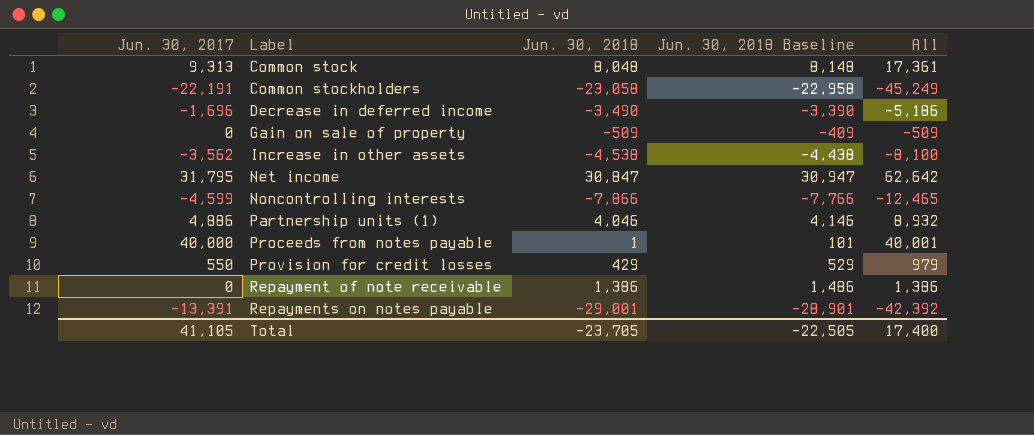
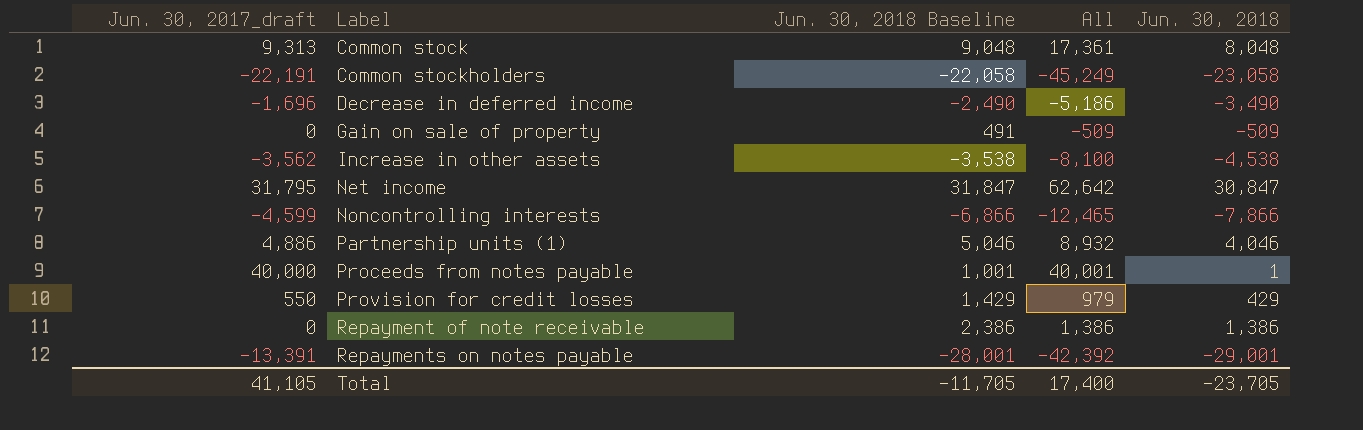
column name: Jun. 30, 2017 -> Jun. 30, 2017_draft
column Jun. 30, 2018 Baseline | formula: [Jun. 30, 2018] + 100 -> [Jun. 30, 2018] + 1000
column Jun. 30, 2018 | position: 3 -> 5
Total | Jun. 30, 2018 Baseline: -22,505 -> -11,705

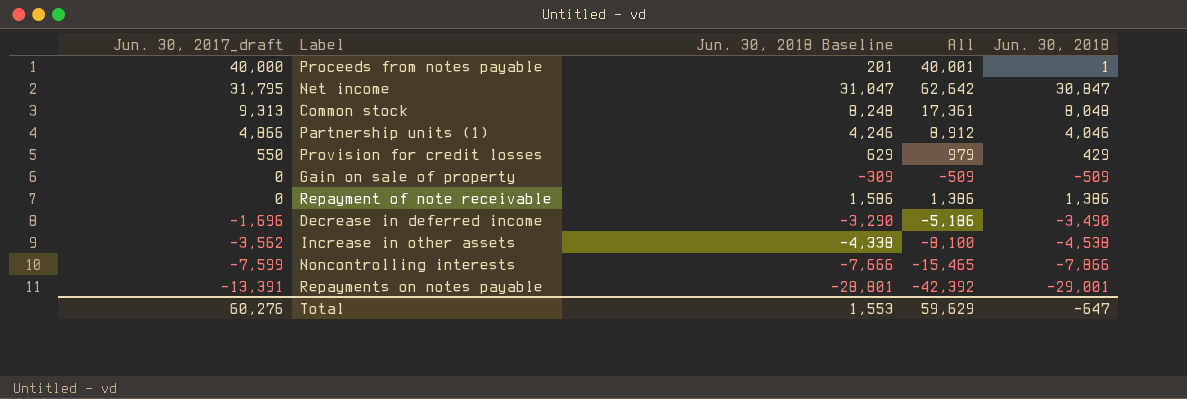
row order: Label ascending -> Jun. 30, 2017_draft descending
column Jun. 30, 2018 Baseline | formula: [Jun. 30, 2018] + 1000 -> [Jun. 30, 2018] + 200
row Common stockholders: -22,191 | -22,058 | -45,249 | -23,058 -> none
Partnership units (1) | Jun. 30, 2017_draft: 4,886 -> 4,866
Partnership units (1) | All: 8,932 -> 8,912
Noncontrolling interests | Jun. 30, 2017_draft: -4,599 -> -7,599
Noncontrolling interests | All: -12,465 -> -15,465
Total | Jun. 30, 2017_draft: 41,105 -> 60,276
Total | Jun. 30, 2018 Baseline: -11,705 -> 1,553
Total | All: 17,400 -> 59,629
Total | Jun. 30, 2018: -23,705 -> -647

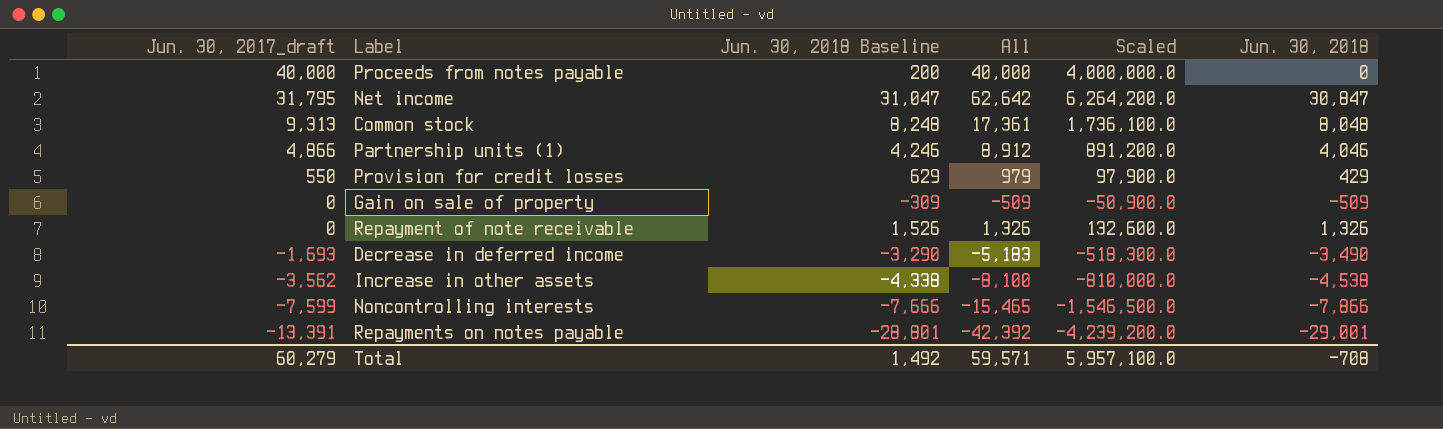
column Scaled | formula: none -> [All] * 100
Proceeds from notes payable | Jun. 30, 2018 Baseline: 201 -> 200
Proceeds from notes payable | All: 40,001 -> 40,000
Proceeds from notes payable | Jun. 30, 2018: 1 -> 0
Repayment of note receivable | Jun. 30, 2018 Baseline: 1,586 -> 1,526
Repayment of note receivable | All: 1,386 -> 1,326
Repayment of note receivable | Jun. 30, 2018: 1,386 -> 1,326
Decrease in deferred income | Jun. 30, 2017_draft: -1,696 -> -1,693
Decrease in deferred income | All: -5,186 -> -5,183
Total | Jun. 30, 2017_draft: 60,276 -> 60,279
Total | Jun. 30, 2018 Baseline: 1,553 -> 1,492
Total | All: 59,629 -> 59,571
Total | Jun. 30, 2018: -647 -> -708

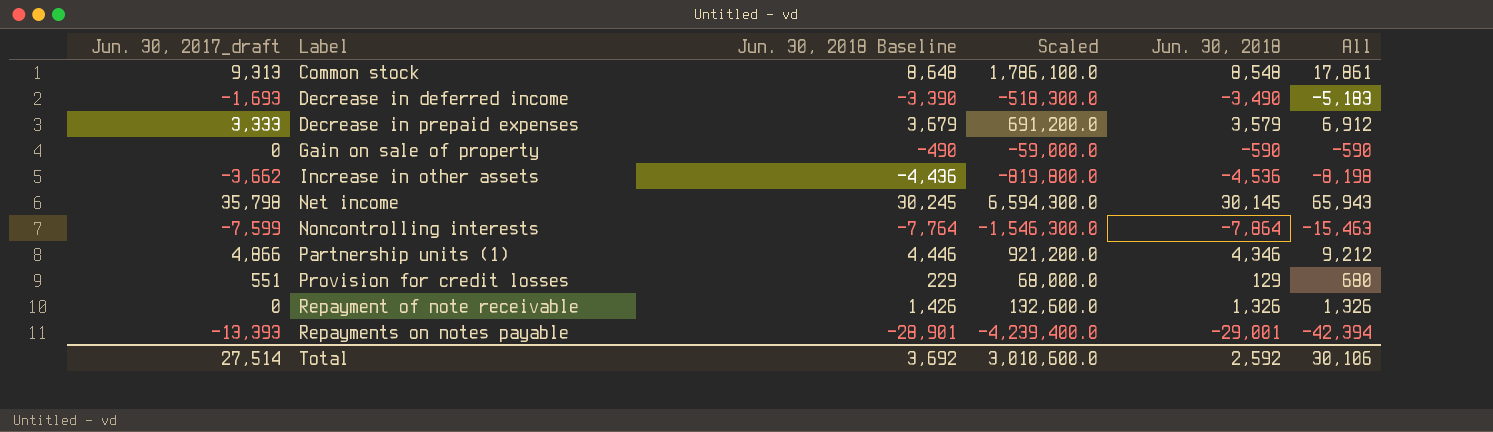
row order: Jun. 30, 2017_draft descending -> Label ascending
column Jun. 30, 2018 Baseline | formula: [Jun. 30, 2018] + 200 -> [Jun. 30, 2018] + 100
column All | position: 4 -> 6
row Proceeds from notes payable: 40,000 | 200 | 40,000 | 4,000,000.0 | 0 -> none
Common stock | Scaled: 1,736,100.0 -> 1,786,100.0
Common stock | Jun. 30, 2018: 8,048 -> 8,548
Common stock | All: 17,361 -> 17,861
row Decrease in prepaid expenses: none -> 3,333 | 3,679 | 691,200.0 | 3,579 | 6,912
Gain on sale of property | Scaled: -50,900.0 -> -59,000.0
Gain on sale of property | Jun. 30, 2018: -509 -> -590
Gain on sale of property | All: -509 -> -590
Increase in other assets | Jun. 30, 2017_draft: -3,562 -> -3,662
Increase in other assets | Scaled: -810,000.0 -> -819,800.0
Increase in other assets | Jun. 30, 2018: -4,538 -> -4,536
Increase in other assets | All: -8,100 -> -8,198
Net income | Jun. 30, 2017_draft: 31,795 -> 35,798
Net income | Scaled: 6,264,200.0 -> 6,594,300.0
Net income | Jun. 30, 2018: 30,847 -> 30,145
Net income | All: 62,642 -> 65,943
Noncontrolling interests | Scaled: -1,546,500.0 -> -1,546,300.0
Noncontrolling interests | Jun. 30, 2018: -7,866 -> -7,864
Noncontrolling interests | All: -15,465 -> -15,463
Partnership units (1) | Scaled: 891,200.0 -> 921,200.0
Partnership units (1) | Jun. 30, 2018: 4,046 -> 4,346
Partnership units (1) | All: 8,912 -> 9,212
Provision for credit losses | Jun. 30, 2017_draft: 550 -> 551
Provision for credit losses | Scaled: 97,900.0 -> 68,000.0
Provision for credit losses | Jun. 30, 2018: 429 -> 129
Provision for credit losses | All: 979 -> 680
Repayments on notes payable | Jun. 30, 2017_draft: -13,391 -> -13,393
Repayments on notes payable | Scaled: -4,239,200.0 -> -4,239,400.0
Repayments on notes payable | All: -42,392 -> -42,394
Total | Jun. 30, 2017_draft: 60,279 -> 27,514
Total | Jun. 30, 2018 Baseline: 1,492 -> 3,692
Total | Scaled: 5,957,100.0 -> 3,010,600.0
Total | Jun. 30, 2018: -708 -> 2,592
Total | All: 59,571 -> 30,106

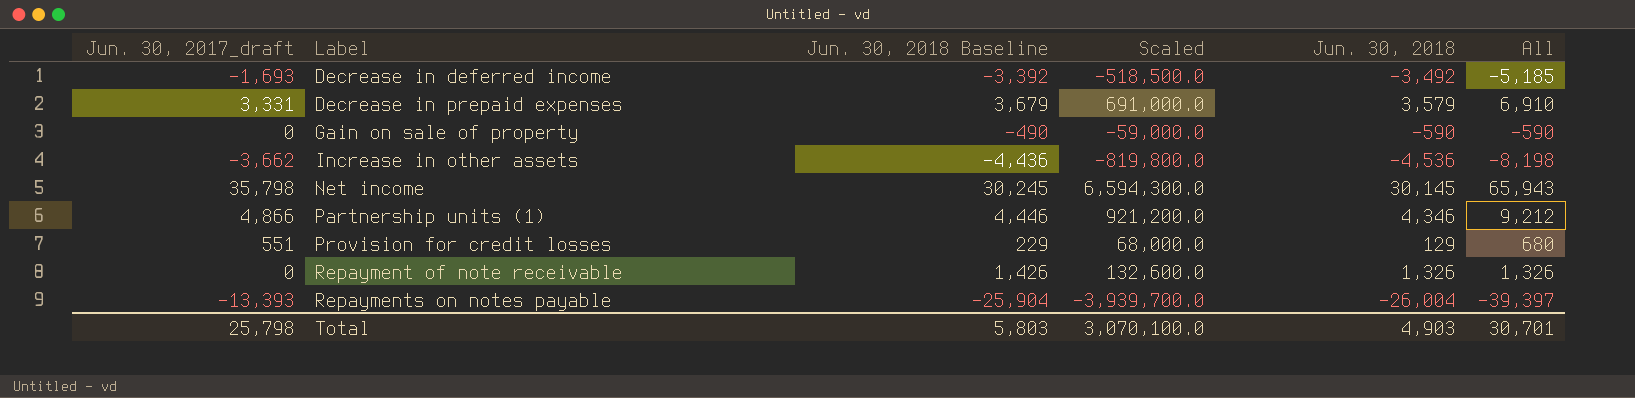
row Common stock: 9,313 | 8,648 | 1,786,100.0 | 8,548 | 17,861 -> none
row Noncontrolling interests: -7,599 | -7,764 | -1,546,300.0 | -7,864 | -15,463 -> none
Decrease in deferred income | Jun. 30, 2018 Baseline: -3,390 -> -3,392
Decrease in deferred income | Scaled: -518,300.0 -> -518,500.0
Decrease in deferred income | Jun. 30, 2018: -3,490 -> -3,492
Decrease in deferred income | All: -5,183 -> -5,185
Decrease in prepaid expenses | Jun. 30, 2017_draft: 3,333 -> 3,331
Decrease in prepaid expenses | Scaled: 691,200.0 -> 691,000.0
Decrease in prepaid expenses | All: 6,912 -> 6,910
Repayments on notes payable | Jun. 30, 2018 Baseline: -28,901 -> -25,904
Repayments on notes payable | Scaled: -4,239,400.0 -> -3,939,700.0
Repayments on notes payable | Jun. 30, 2018: -29,001 -> -26,004
Repayments on notes payable | All: -42,394 -> -39,397
Total | Jun. 30, 2017_draft: 27,514 -> 25,798
Total | Jun. 30, 2018 Baseline: 3,692 -> 5,803
Total | Scaled: 3,010,600.0 -> 3,070,100.0
Total | Jun. 30, 2018: 2,592 -> 4,903
Total | All: 30,106 -> 30,701

